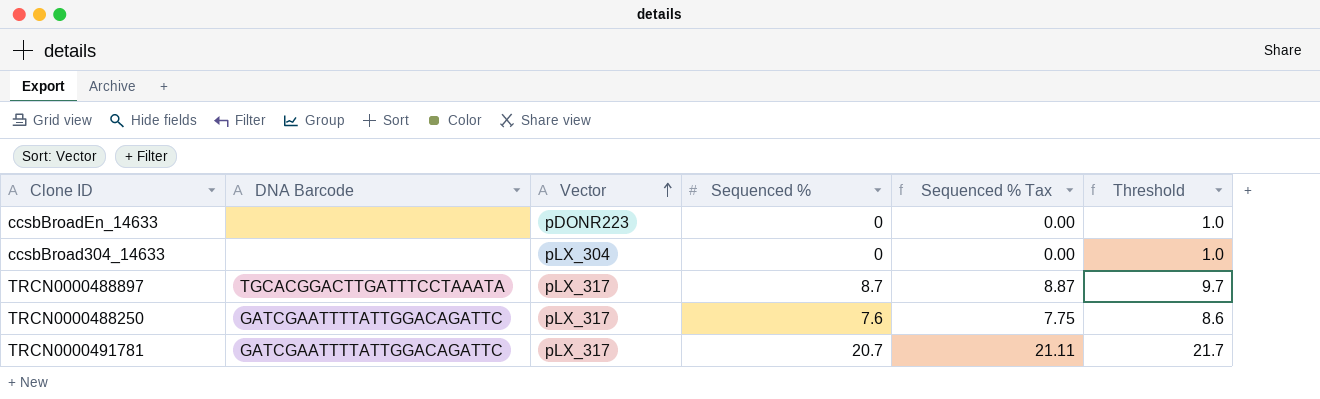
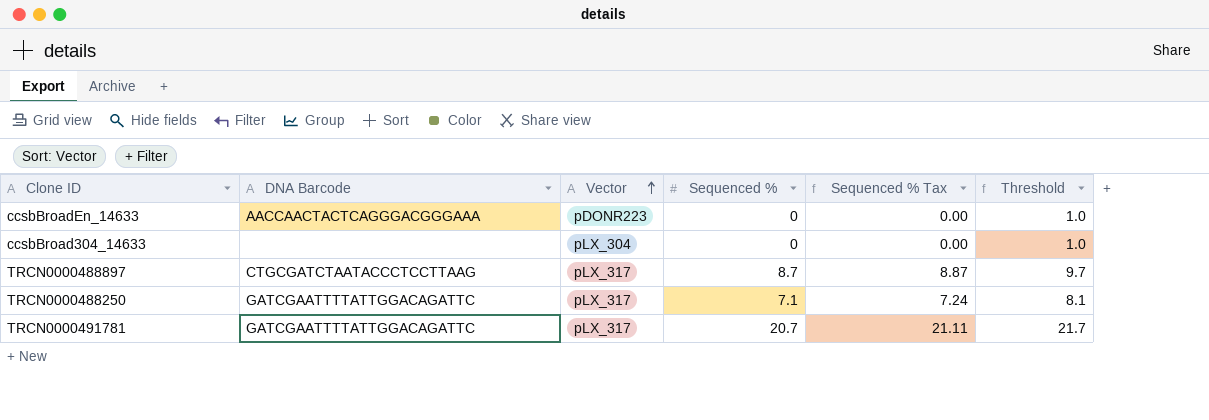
ccsbBroadEn_14633 | DNA Barcode: none -> AACCAACTACTCAGGGACGGGAAA
TRCN0000488897 | DNA Barcode: TGCACGGACTTGATTTCCTAAATA -> CTGCGATCTAATACCCTCCTTAAG
TRCN0000488250 | Sequenced %: 7.6 -> 7.1
TRCN0000488250 | Sequenced % Tax: 7.75 -> 7.24
TRCN0000488250 | Threshold: 8.6 -> 8.1

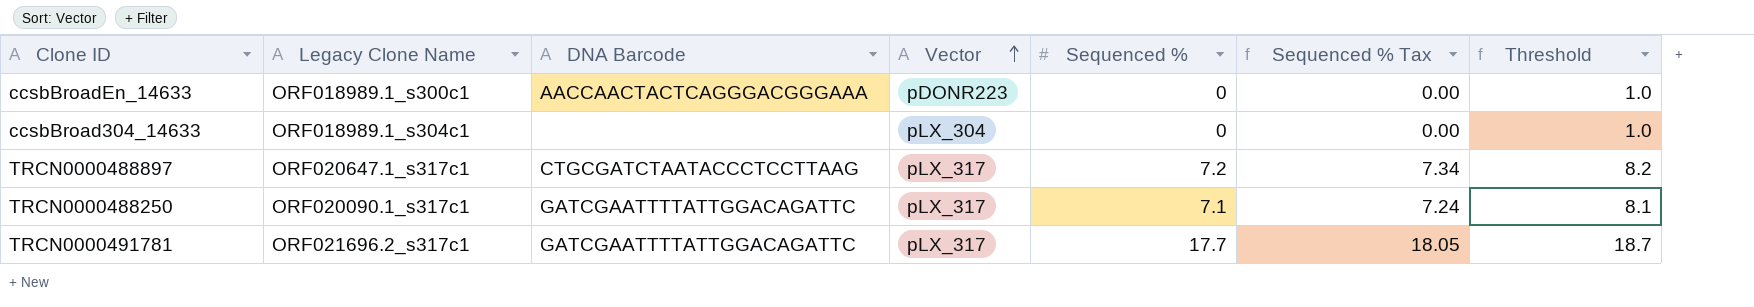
column Legacy Clone Name | position: none -> 2
TRCN0000488897 | Sequenced %: 8.7 -> 7.2
TRCN0000488897 | Sequenced % Tax: 8.87 -> 7.34
TRCN0000488897 | Threshold: 9.7 -> 8.2
TRCN0000491781 | Sequenced %: 20.7 -> 17.7
TRCN0000491781 | Sequenced % Tax: 21.11 -> 18.05
TRCN0000491781 | Threshold: 21.7 -> 18.7

